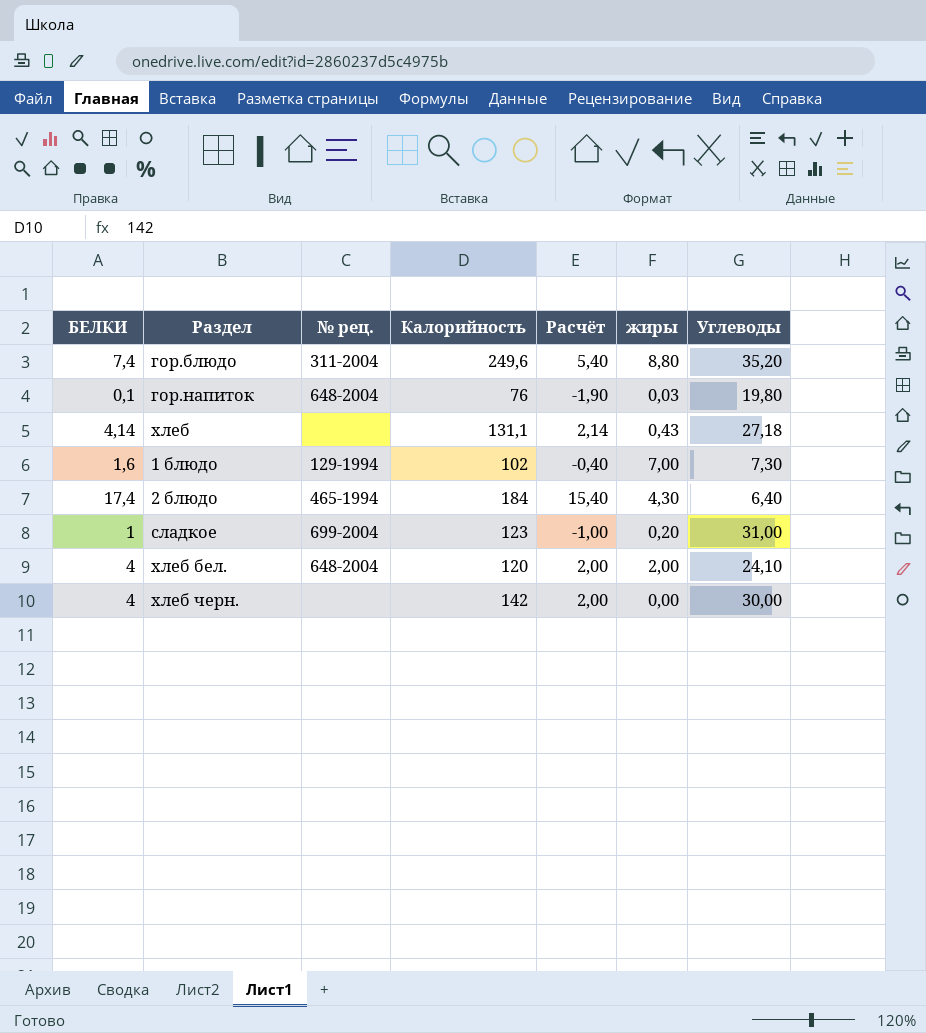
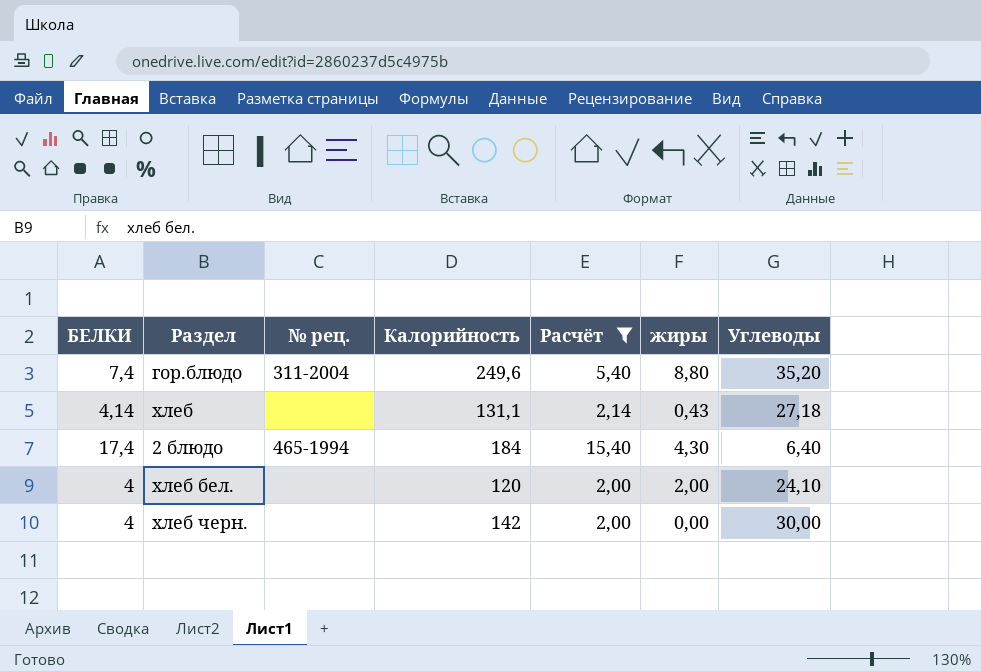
filter: none -> Расчёт >= 2,00
хлеб бел. | № рец.: 648-2004 -> none

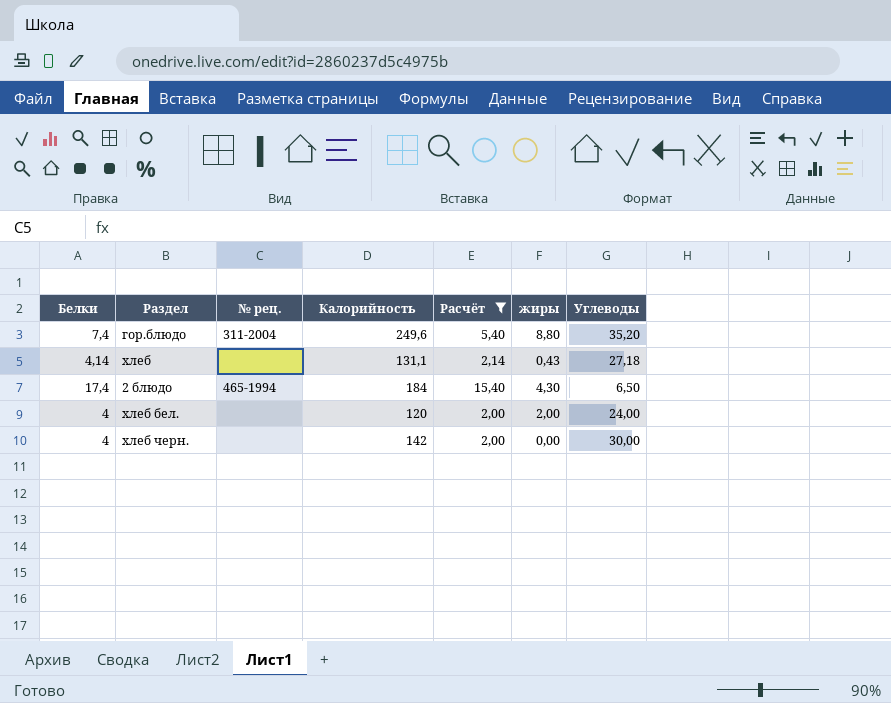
column name: БЕЛКИ -> Белки
2 блюдо | Углеводы: 6,40 -> 6,50
хлеб бел. | Углеводы: 24,10 -> 24,00

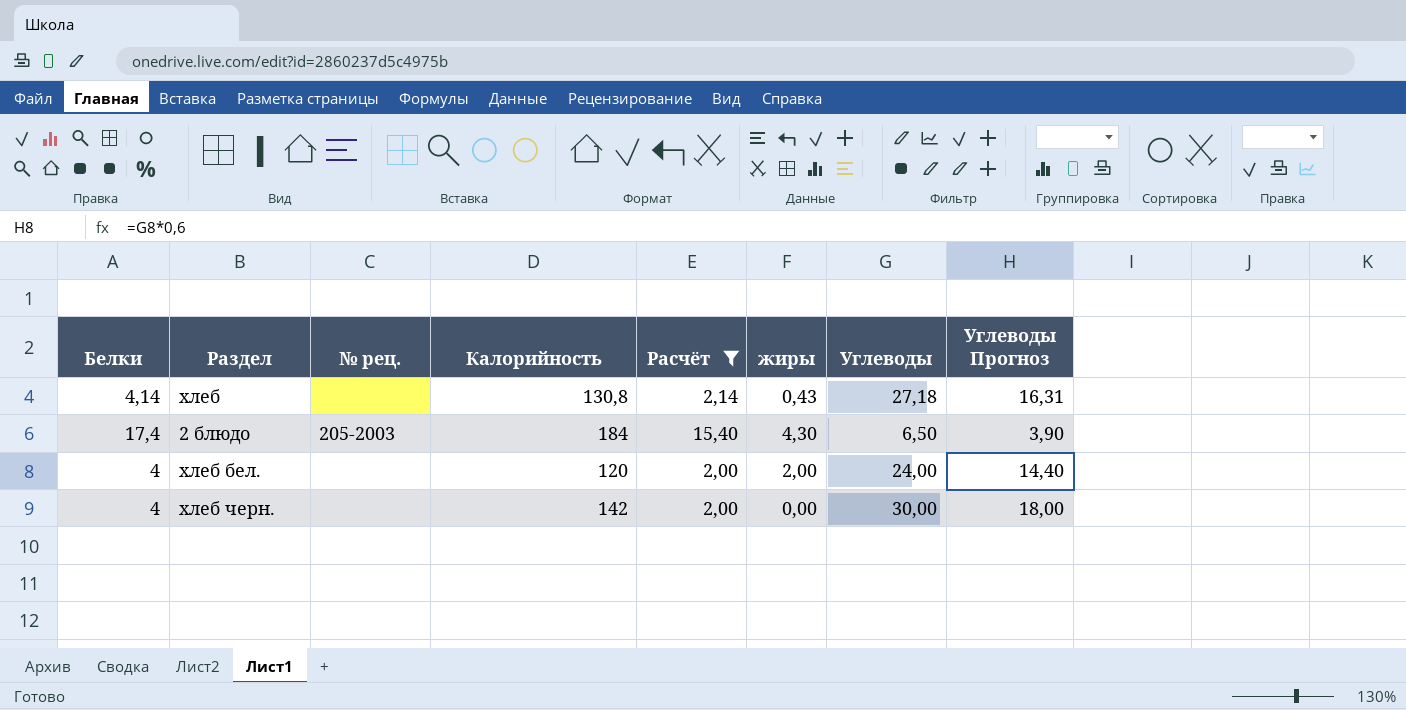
column Углеводы Прогноз | formula: none -> [Углеводы] * 0,6
row гор.блюдо: 7,4 | 311-2004 | 249,6 | 5,40 | 8,80 | 35,20 -> none
хлеб | Калорийность: 131,1 -> 130,8
2 блюдо | № рец.: 465-1994 -> 205-2003

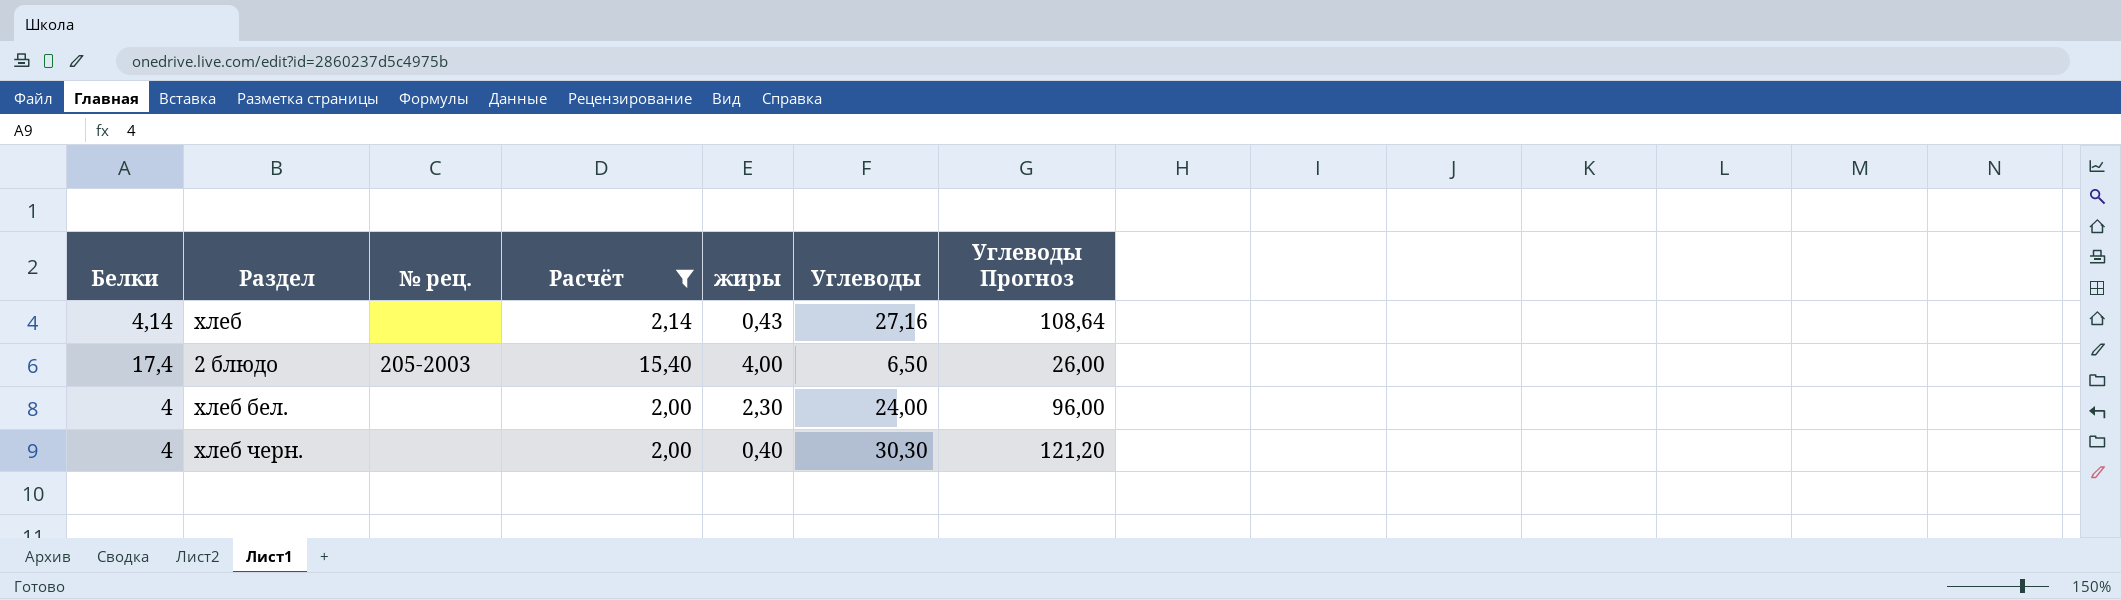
column Калорийность | position: 4 -> none
column Углеводы Прогноз | formula: [Углеводы] * 0,6 -> [Углеводы] * 4
хлеб | Углеводы: 27,18 -> 27,16
2 блюдо | жиры: 4,30 -> 4,00
хлеб бел. | жиры: 2,00 -> 2,30
хлеб черн. | жиры: 0,00 -> 0,40
хлеб черн. | Углеводы: 30,00 -> 30,30

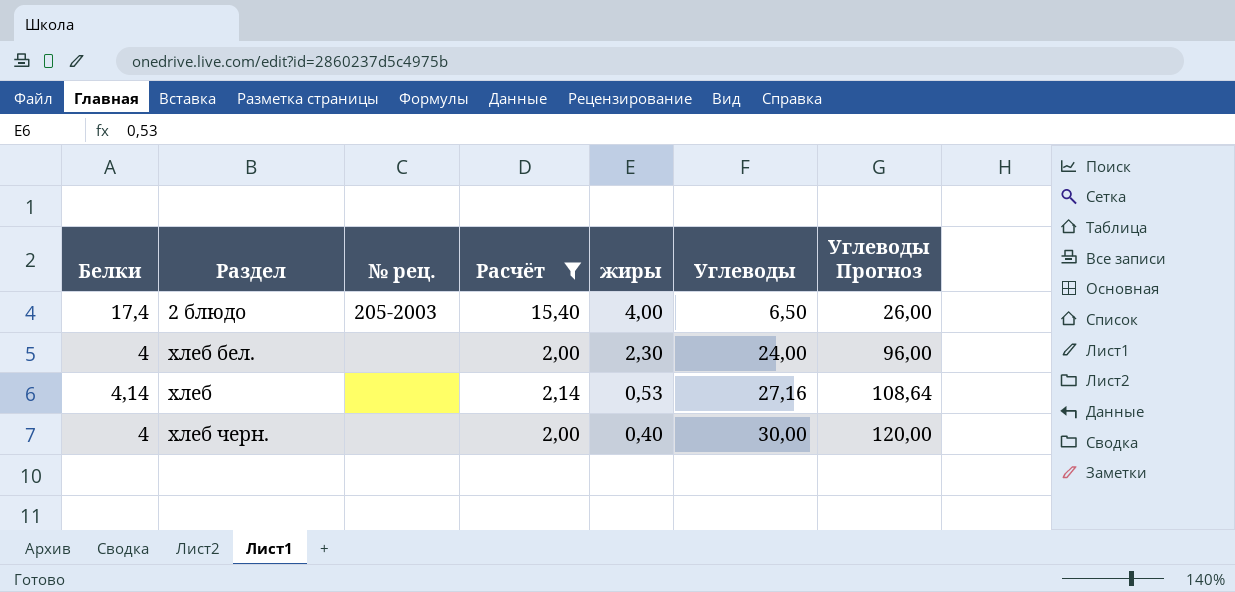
row order: none -> жиры descending
хлеб | жиры: 0,43 -> 0,53
хлеб черн. | Углеводы: 30,30 -> 30,00
хлеб черн. | Углеводы Прогноз: 121,20 -> 120,00

